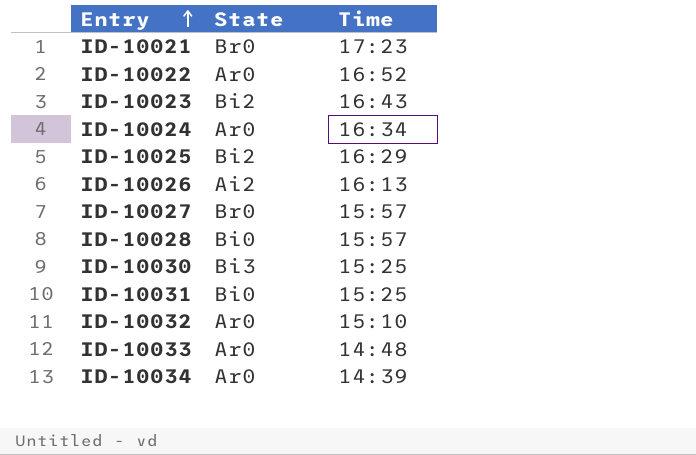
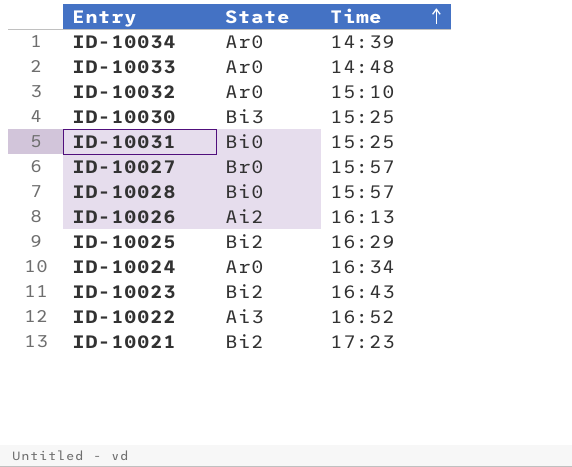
row order: Entry ascending -> Time ascending
ID-10022 | State: Ar0 -> Ai3
ID-10021 | State: Br0 -> Bi2

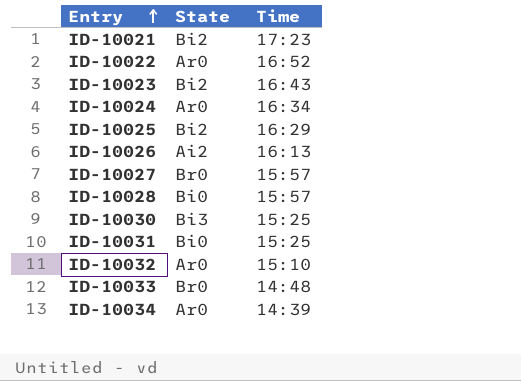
row order: Time ascending -> Entry ascending
ID-10022 | State: Ai3 -> Ar0
ID-10033 | State: Ar0 -> Br0

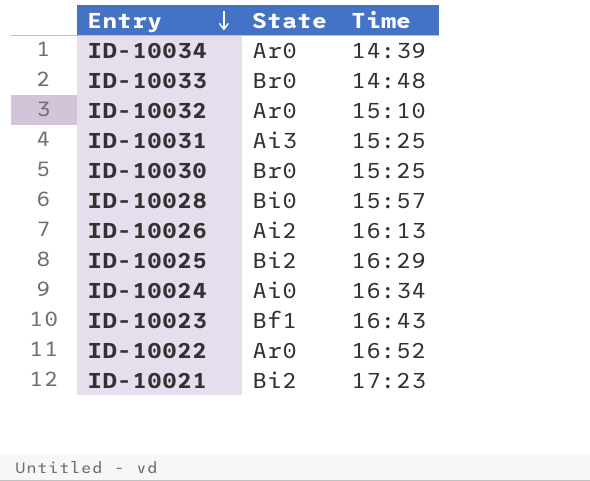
row order: Entry ascending -> Entry descending
row ID-10027: Br0 | 15:57 -> none
ID-10031 | State: Bi0 -> Ai3
ID-10030 | State: Bi3 -> Br0
ID-10024 | State: Ar0 -> Ai0
ID-10023 | State: Bi2 -> Bf1

